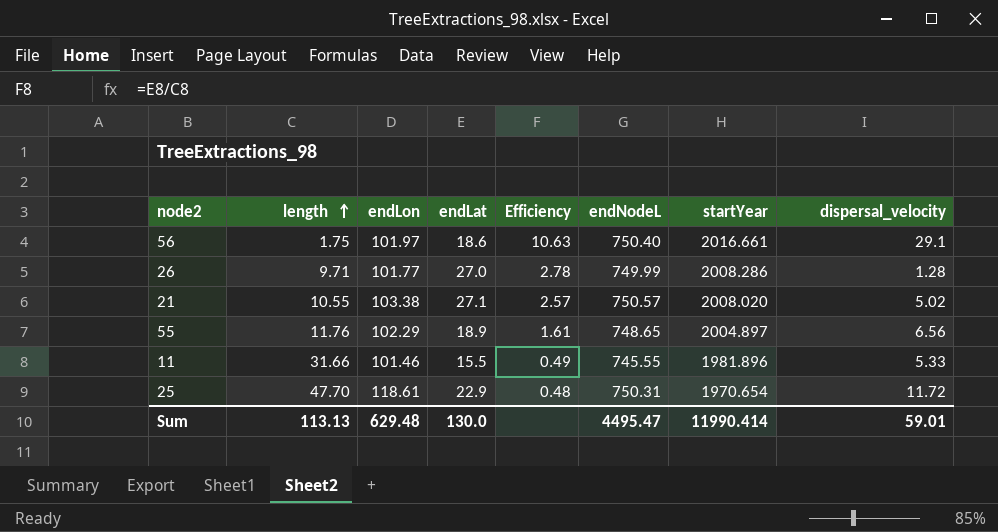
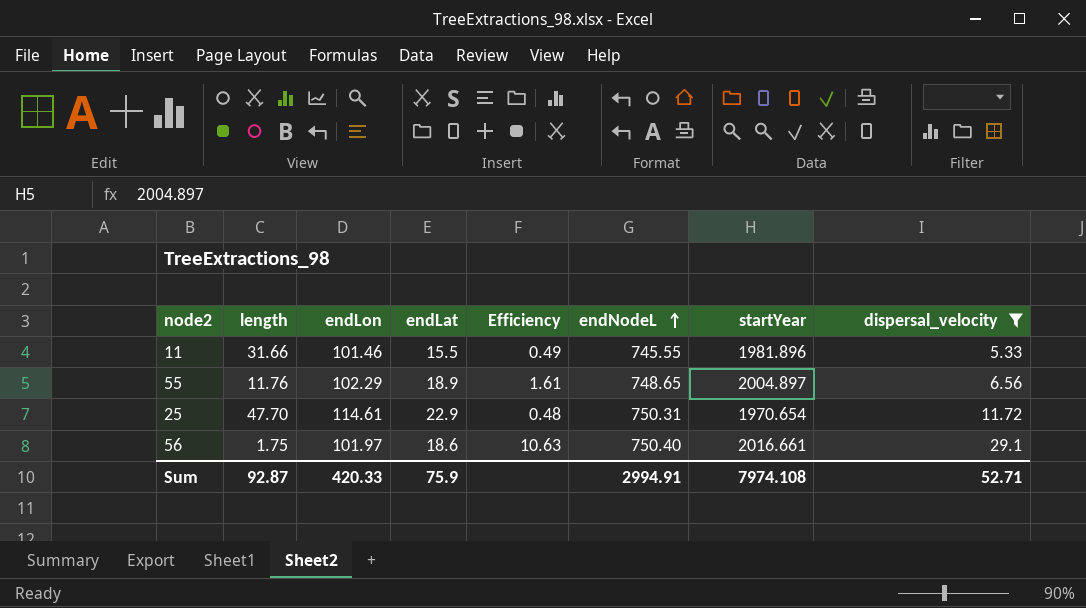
filter: none -> dispersal_velocity >= 5.33
row order: length ascending -> endNodeL ascending
25 | endLon: 118.61 -> 114.61
Sum | length: 113.13 -> 92.87
Sum | endLon: 629.48 -> 420.33
Sum | endLat: 130.0 -> 75.9
Sum | endNodeL: 4495.47 -> 2994.91
Sum | startYear: 11990.414 -> 7974.108
Sum | dispersal_velocity: 59.01 -> 52.71

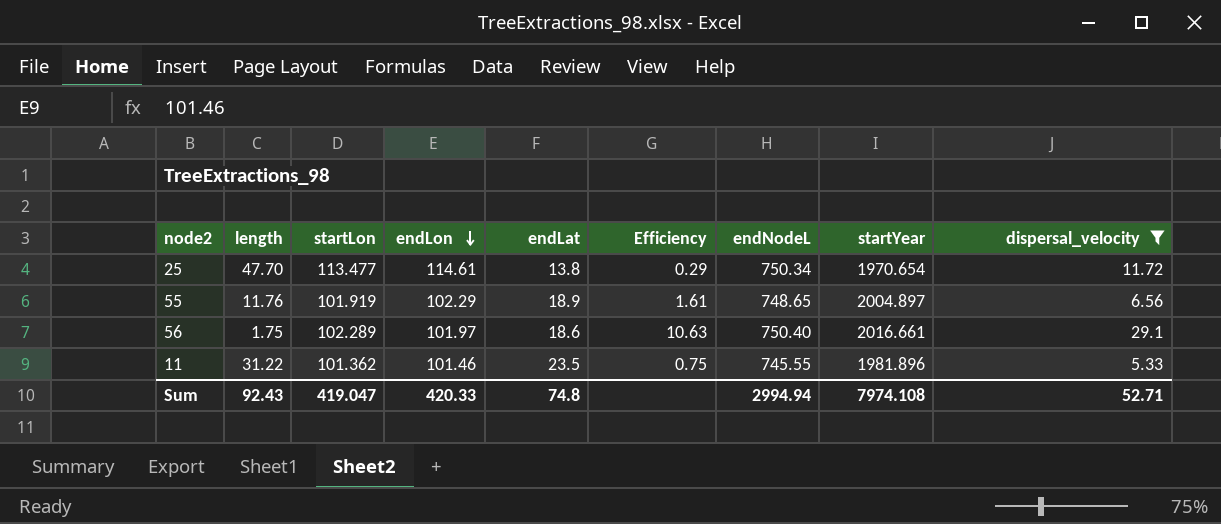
row order: endNodeL ascending -> endLon descending
column startLon | position: none -> 3
25 | endLat: 22.9 -> 13.8
25 | Efficiency: 0.48 -> 0.29
25 | endNodeL: 750.31 -> 750.34
11 | length: 31.66 -> 31.22
11 | endLat: 15.5 -> 23.5
11 | Efficiency: 0.49 -> 0.75
Sum | length: 92.87 -> 92.43
Sum | endLat: 75.9 -> 74.8
Sum | endNodeL: 2994.91 -> 2994.94

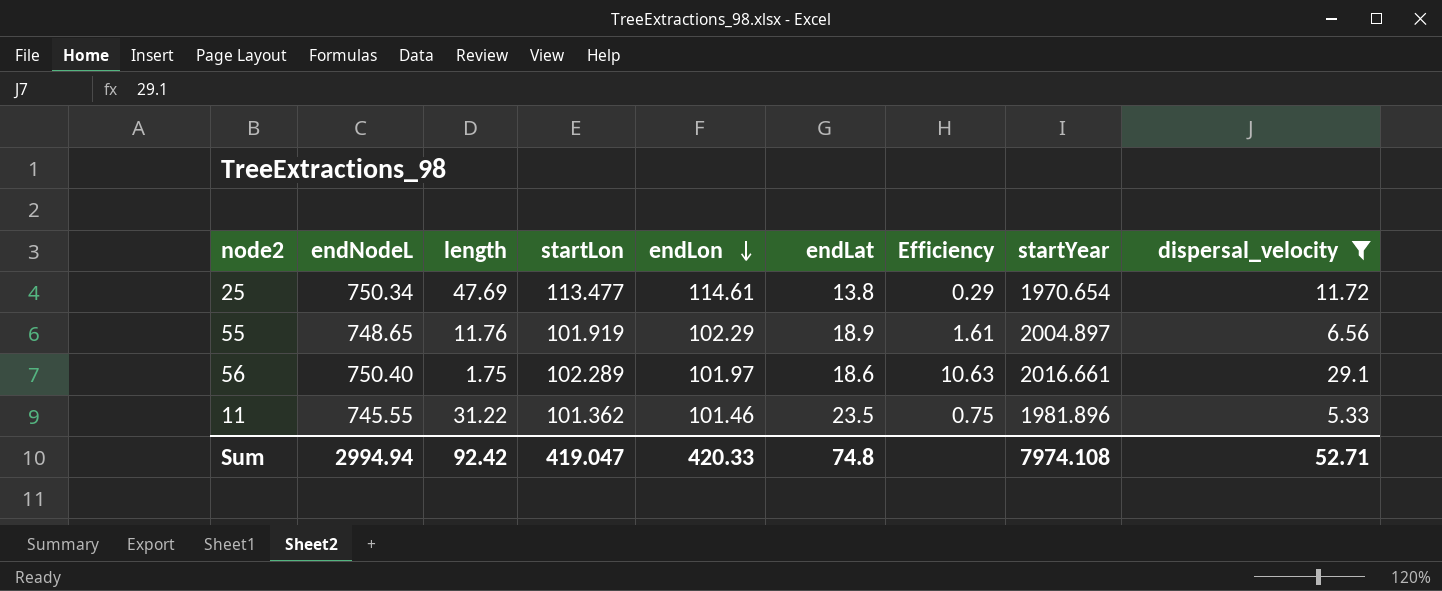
column endNodeL | position: 7 -> 2
25 | length: 47.70 -> 47.69
Sum | length: 92.43 -> 92.42

